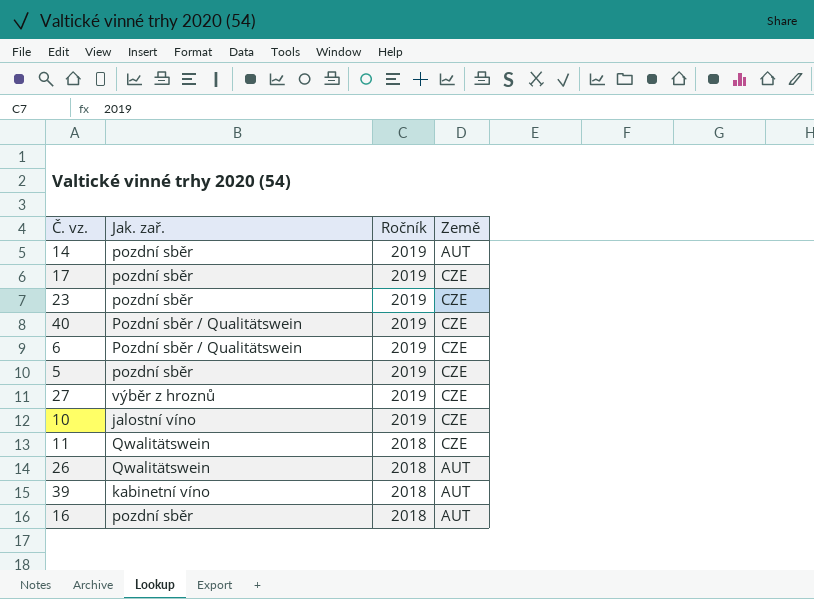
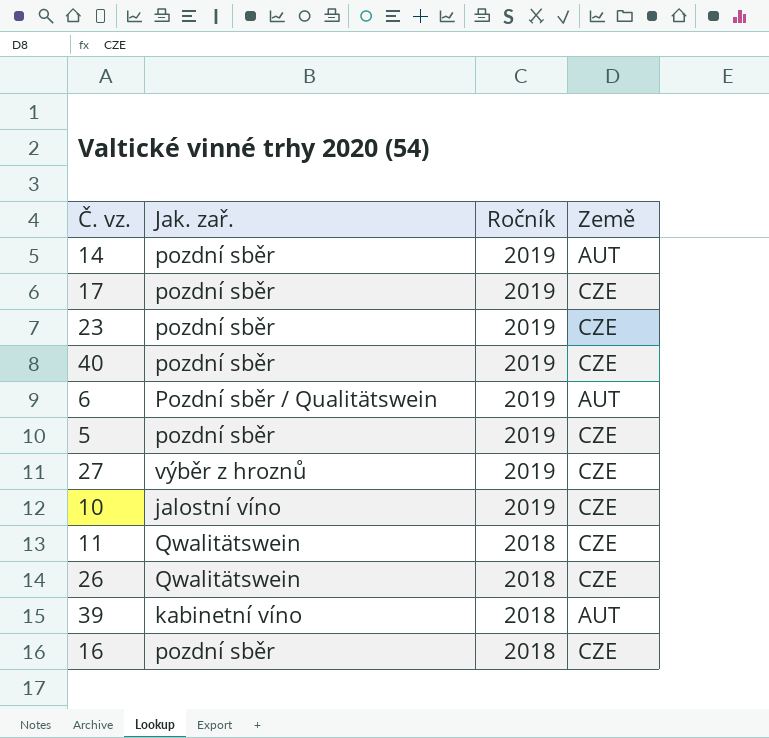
40 | Jak. zař.: Pozdní sběr / Qualitätswein -> pozdní sběr
6 | Země: CZE -> AUT
26 | Země: AUT -> CZE
16 | Země: AUT -> CZE

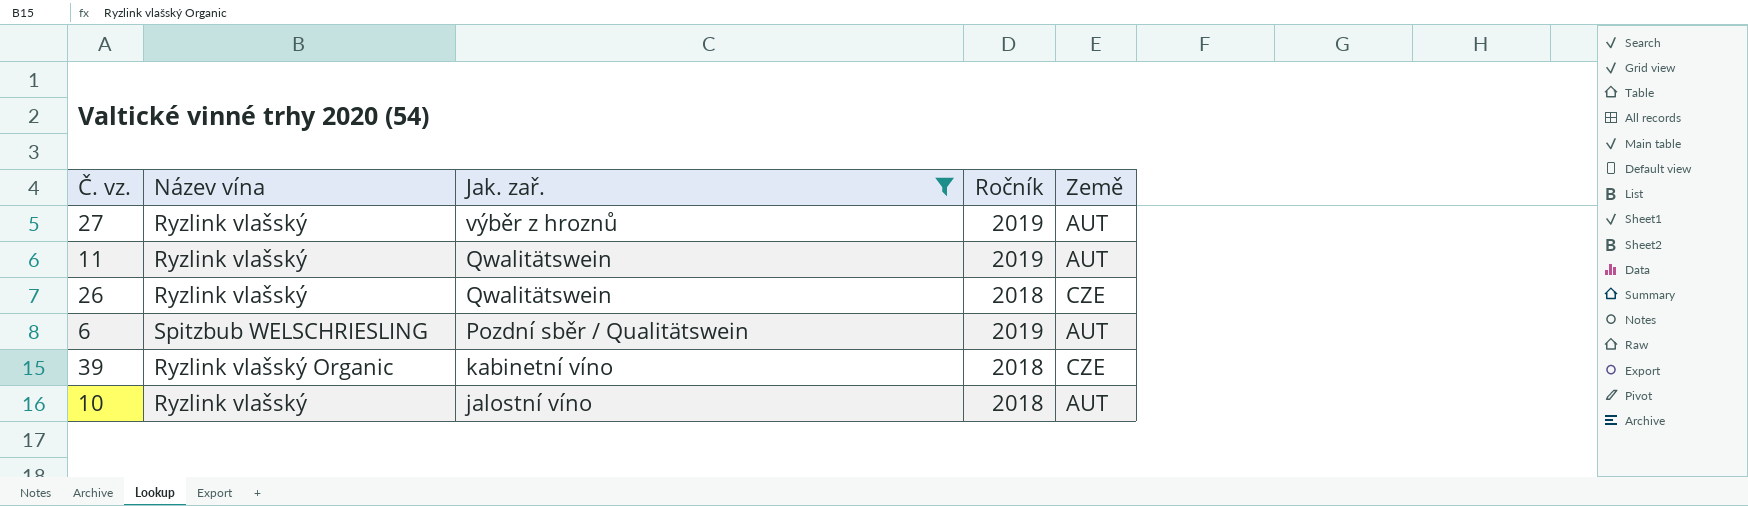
filter: none -> Jak. zař. != pozdní sběr
row order: Ročník descending -> Jak. zař. descending
column Název vína | position: none -> 2
27 | Země: CZE -> AUT
11 | Ročník: 2018 -> 2019
11 | Země: CZE -> AUT
39 | Země: AUT -> CZE
10 | Ročník: 2019 -> 2018
10 | Země: CZE -> AUT

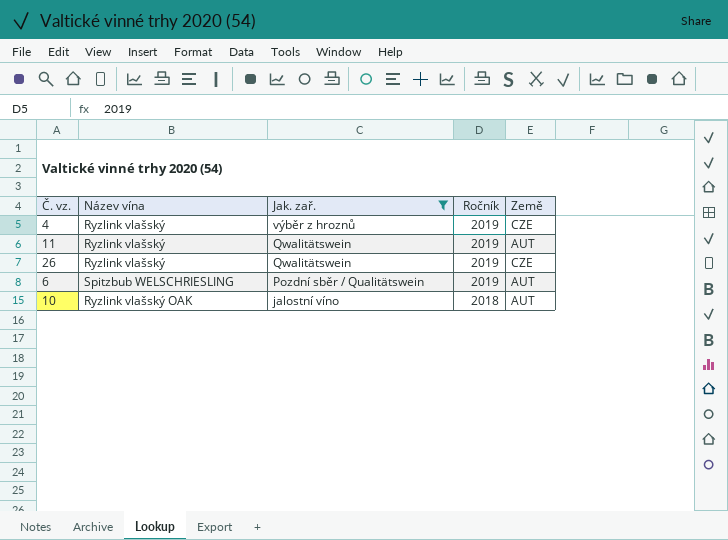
row 27: Ryzlink vlašský | výběr z hroznů | 2019 | AUT -> none
row 39: Ryzlink vlašský Organic | kabinetní víno | 2018 | CZE -> none
row 4: none -> Ryzlink vlašský | výběr z hroznů | 2019 | CZE
26 | Ročník: 2018 -> 2019
10 | Název vína: Ryzlink vlašský -> Ryzlink vlašský OAK

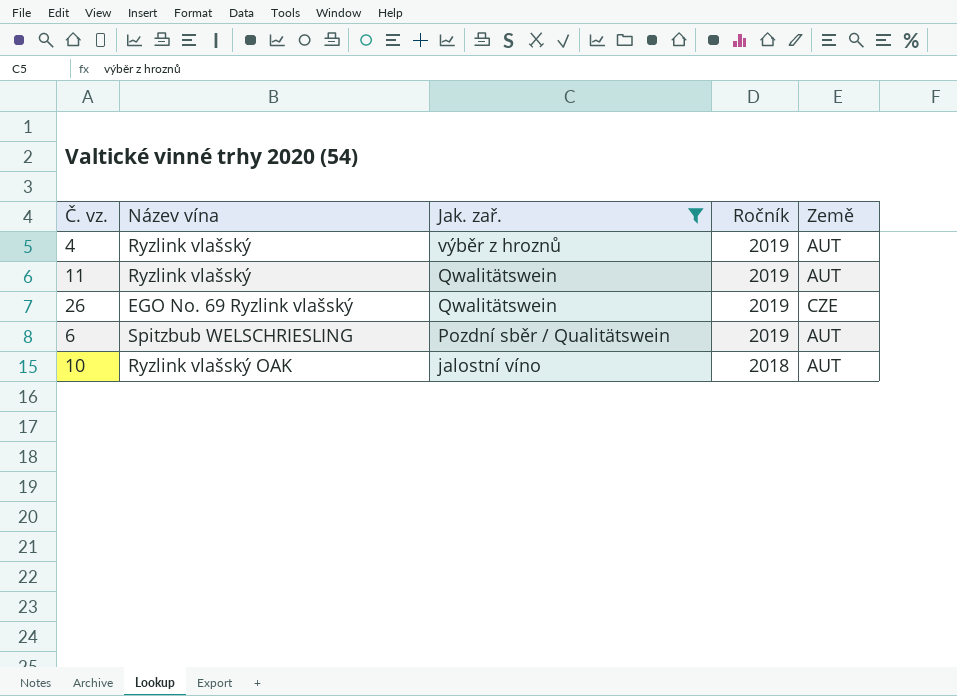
4 | Země: CZE -> AUT
26 | Název vína: Ryzlink vlašský -> EGO No. 69 Ryzlink vlašský

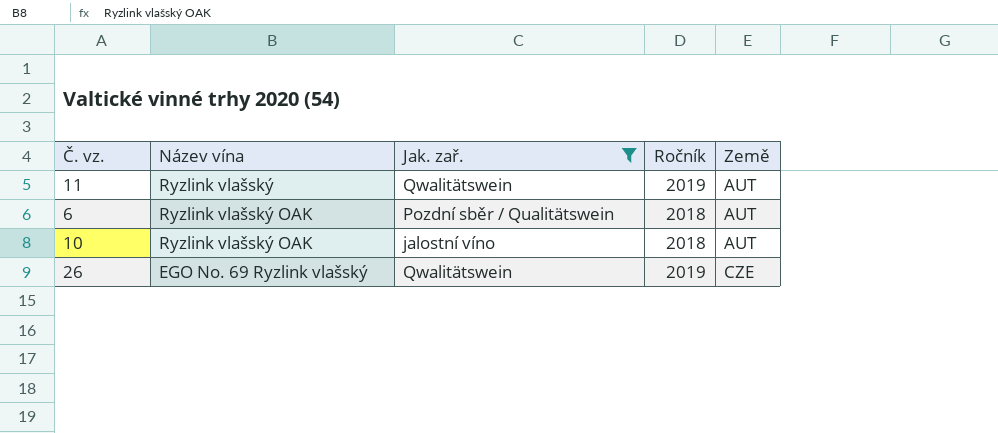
row order: Jak. zař. descending -> Země ascending
row 4: Ryzlink vlašský | výběr z hroznů | 2019 | AUT -> none
6 | Název vína: Spitzbub WELSCHRIESLING -> Ryzlink vlašský OAK
6 | Ročník: 2019 -> 2018

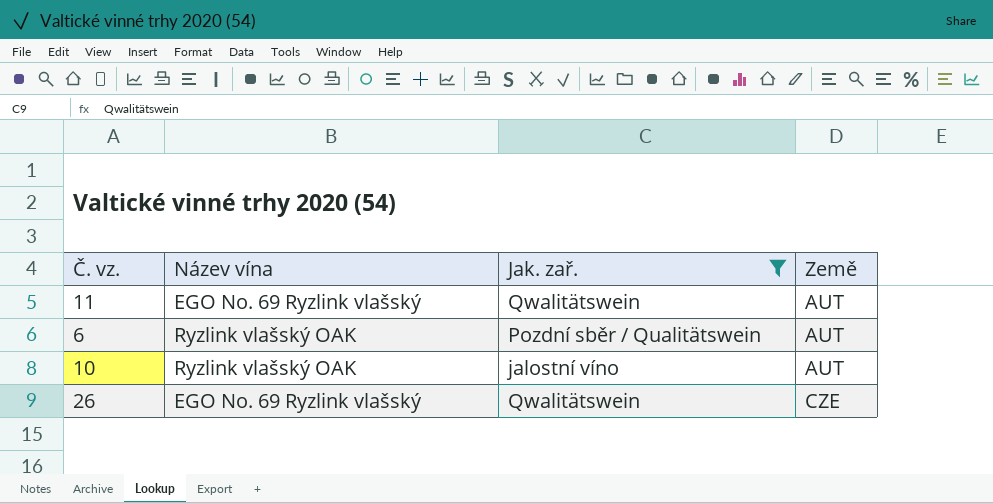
column Ročník | position: 4 -> none
11 | Název vína: Ryzlink vlašský -> EGO No. 69 Ryzlink vlašský

